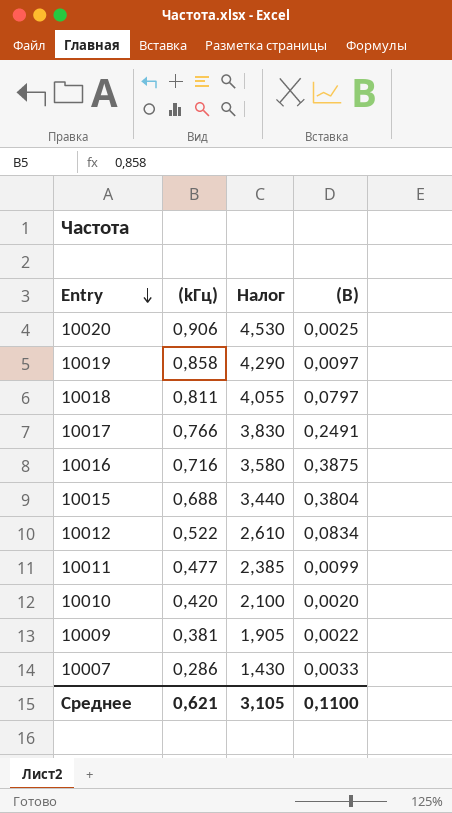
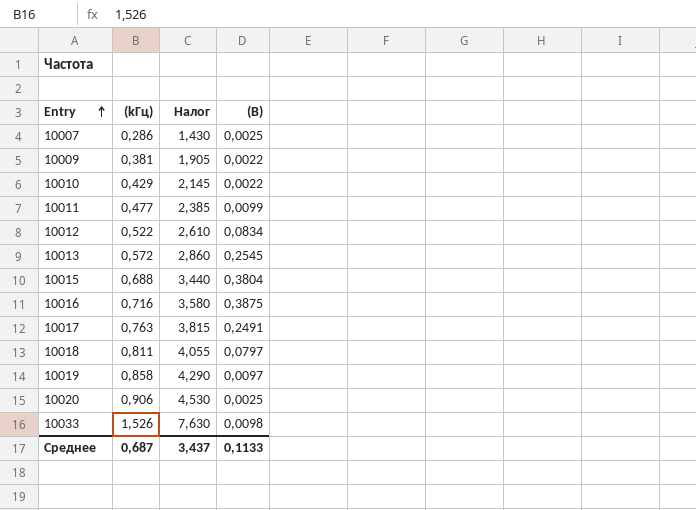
row order: Entry descending -> Entry ascending
10007 | (В): 0,0033 -> 0,0025
10010 | (kГц): 0,420 -> 0,429
10010 | Налог: 2,100 -> 2,145
10010 | (В): 0,0020 -> 0,0022
row 10013: none -> 0,572 | 2,860 | 0,2545
10017 | (kГц): 0,766 -> 0,763
10017 | Налог: 3,830 -> 3,815
row 10033: none -> 1,526 | 7,630 | 0,0098
Среднее | (kГц): 0,621 -> 0,687
Среднее | Налог: 3,105 -> 3,437
Среднее | (В): 0,1100 -> 0,1133

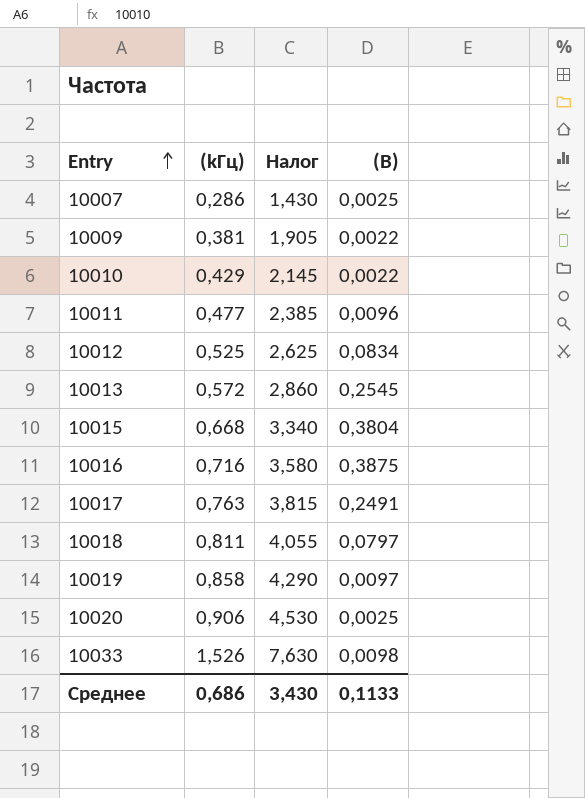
10011 | (В): 0,0099 -> 0,0096
10012 | (kГц): 0,522 -> 0,525
10012 | Налог: 2,610 -> 2,625
10015 | (kГц): 0,688 -> 0,668
10015 | Налог: 3,440 -> 3,340
Среднее | (kГц): 0,687 -> 0,686
Среднее | Налог: 3,437 -> 3,430

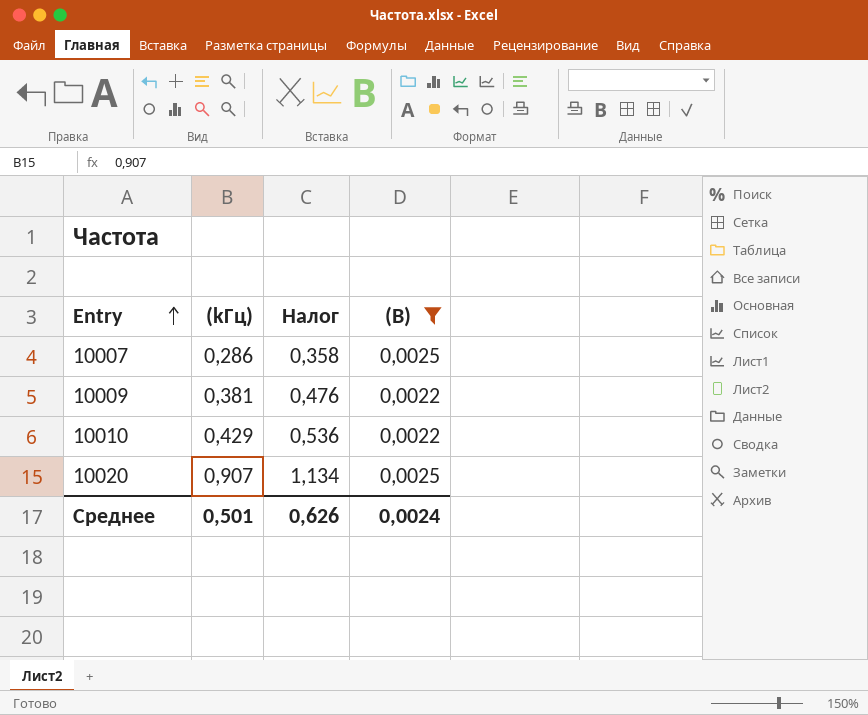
filter: none -> (В) <= 0,0025
column Налог | formula: [(kГц)] * 5 -> [(kГц)] * 1,25
10020 | (kГц): 0,906 -> 0,907
Среднее | (kГц): 0,686 -> 0,501
Среднее | Налог: 3,430 -> 0,626
Среднее | (В): 0,1133 -> 0,0024

